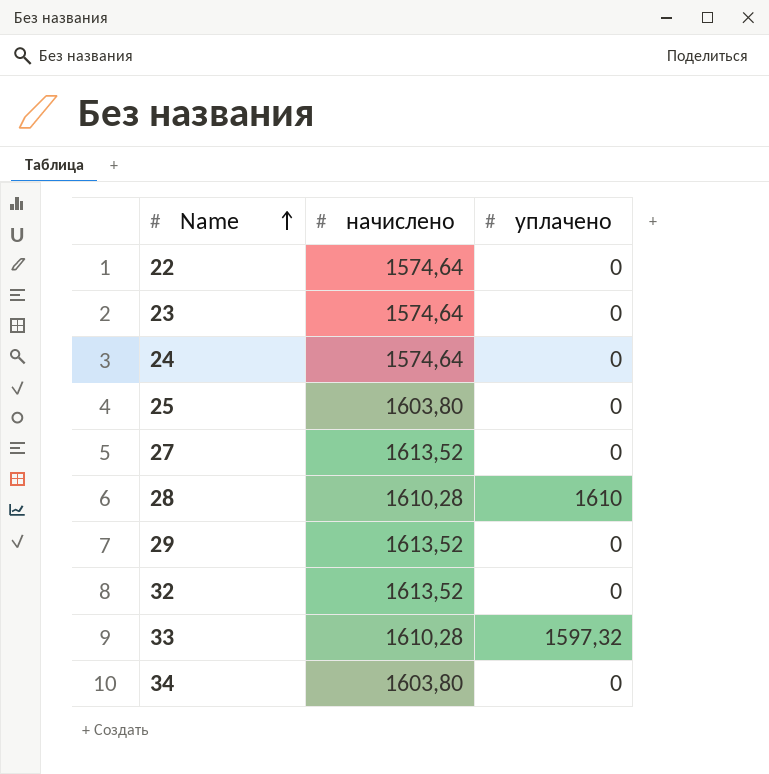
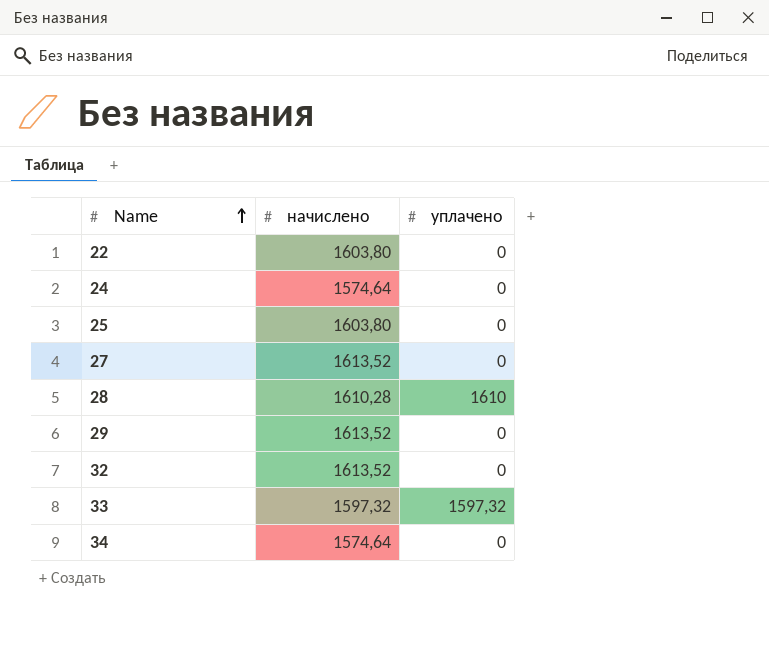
row 23: 1574,64 | 0 -> none
22 | начислено: 1574,64 -> 1603,80
33 | начислено: 1610,28 -> 1597,32
34 | начислено: 1603,80 -> 1574,64

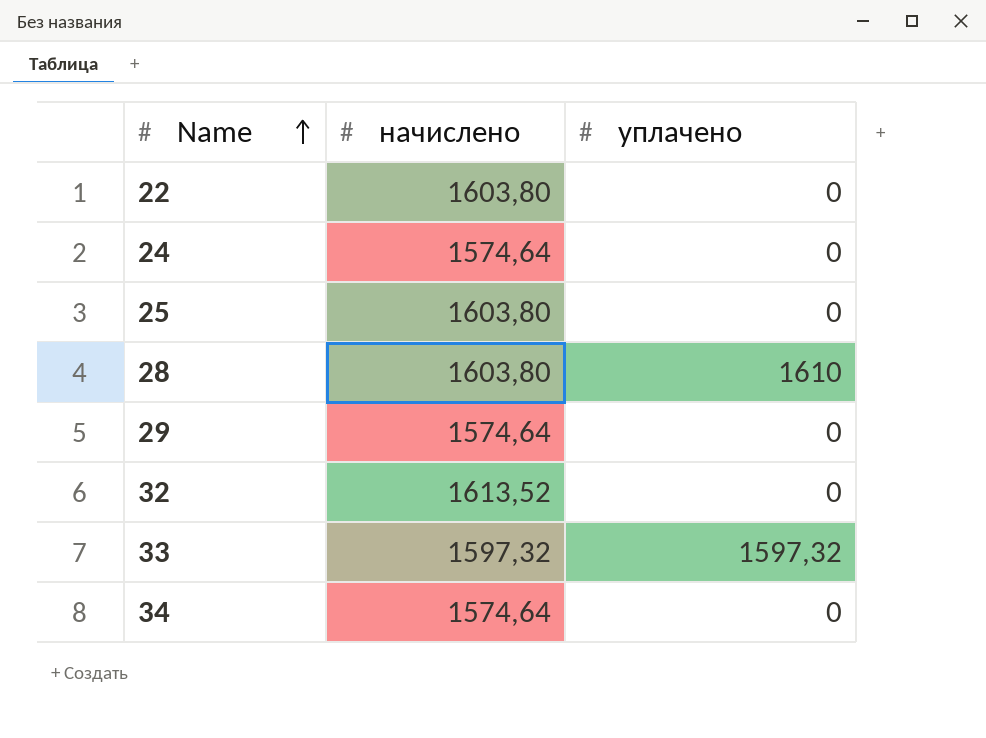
row 27: 1613,52 | 0 -> none
28 | начислено: 1610,28 -> 1603,80
29 | начислено: 1613,52 -> 1574,64

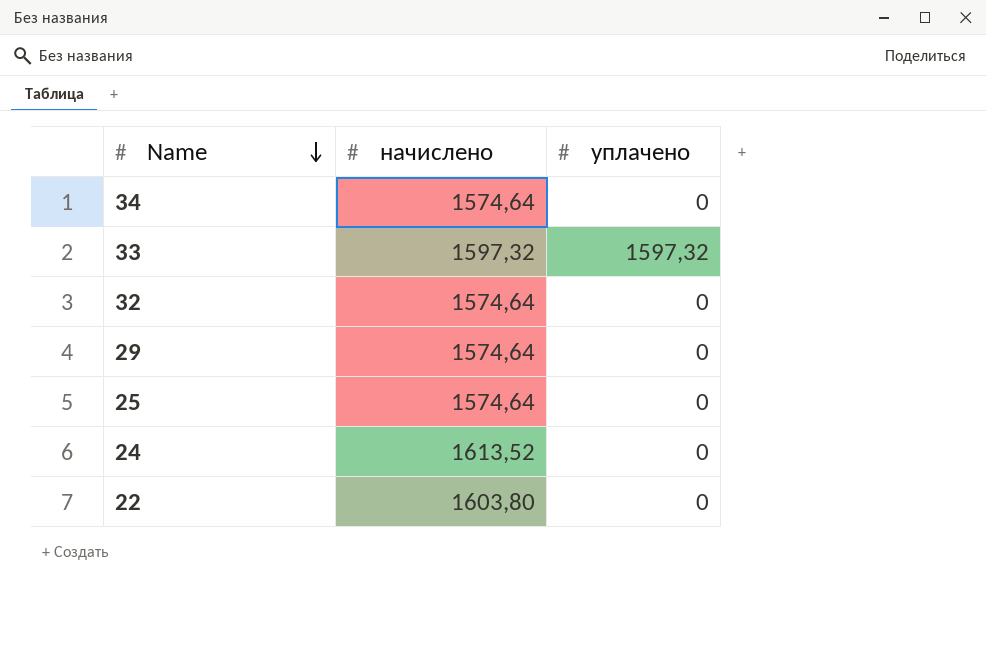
row order: Name ascending -> Name descending
row 28: 1603,80 | 1610 -> none
32 | начислено: 1613,52 -> 1574,64
25 | начислено: 1603,80 -> 1574,64
24 | начислено: 1574,64 -> 1613,52

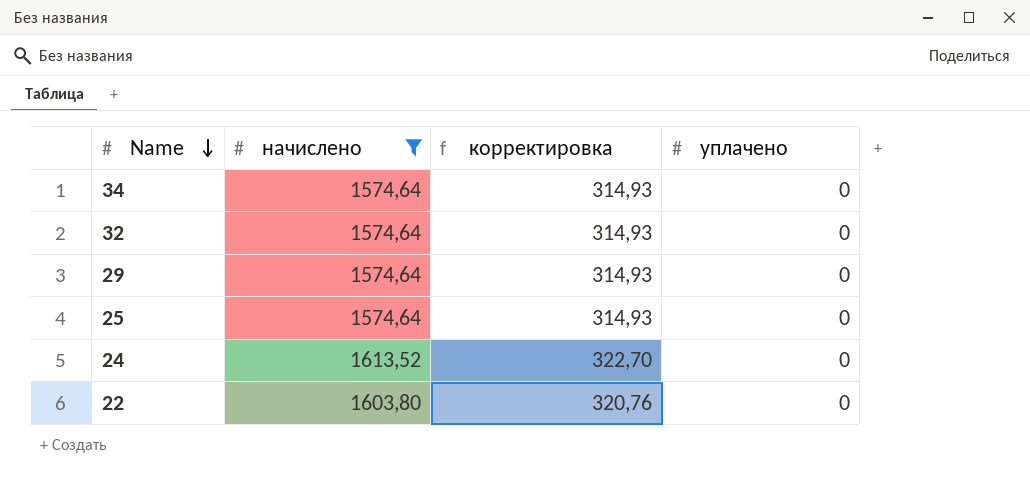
filter: none -> начислено != 1597,32
column корректировка | formula: none -> [начислено] * 0,2

